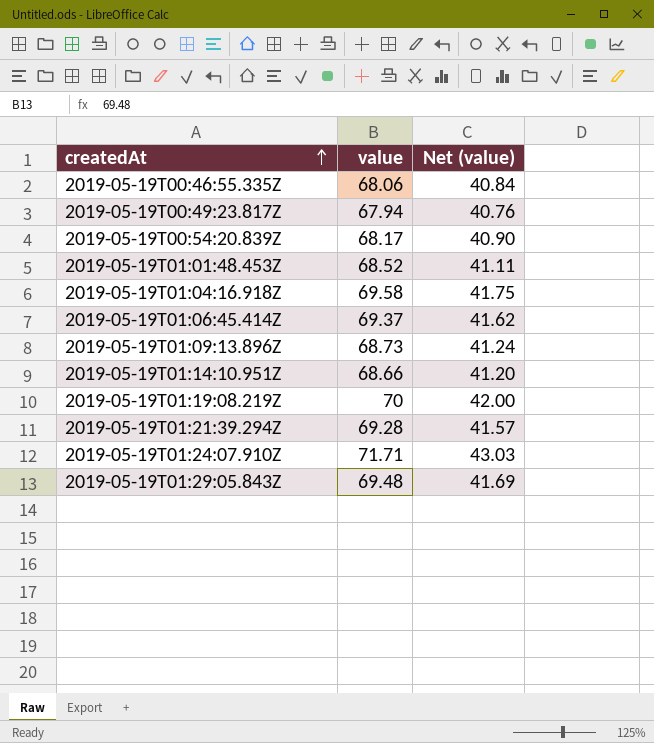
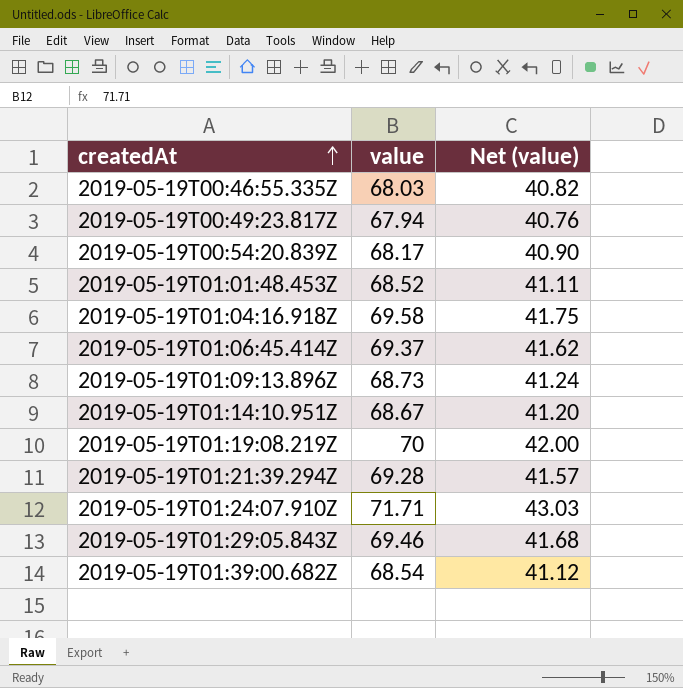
2019-05-19T00:46:55.335Z | value: 68.06 -> 68.03
2019-05-19T00:46:55.335Z | Net (value): 40.84 -> 40.82
2019-05-19T01:14:10.951Z | value: 68.66 -> 68.67
2019-05-19T01:29:05.843Z | value: 69.48 -> 69.46
2019-05-19T01:29:05.843Z | Net (value): 41.69 -> 41.68
row 2019-05-19T01:39:00.682Z: none -> 68.54 | 41.12

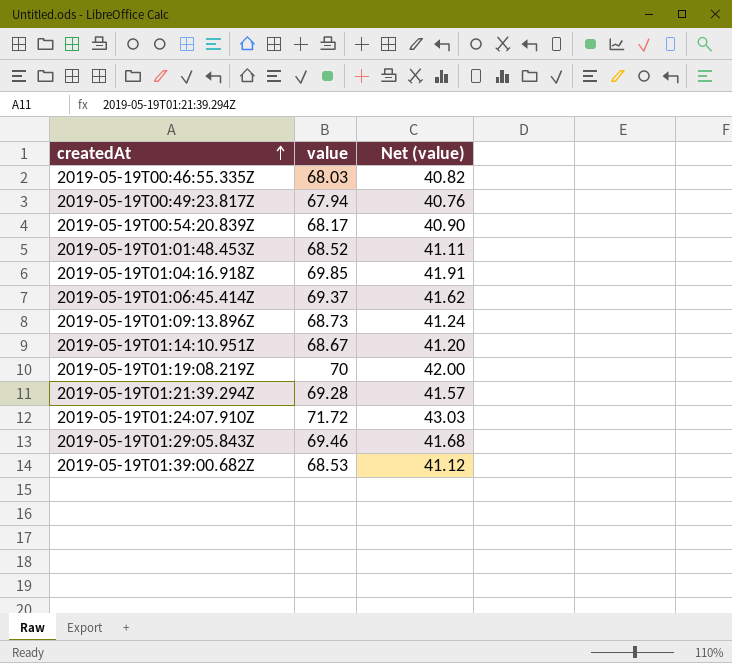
2019-05-19T01:04:16.918Z | value: 69.58 -> 69.85
2019-05-19T01:04:16.918Z | Net (value): 41.75 -> 41.91
2019-05-19T01:24:07.910Z | value: 71.71 -> 71.72
2019-05-19T01:39:00.682Z | value: 68.54 -> 68.53

